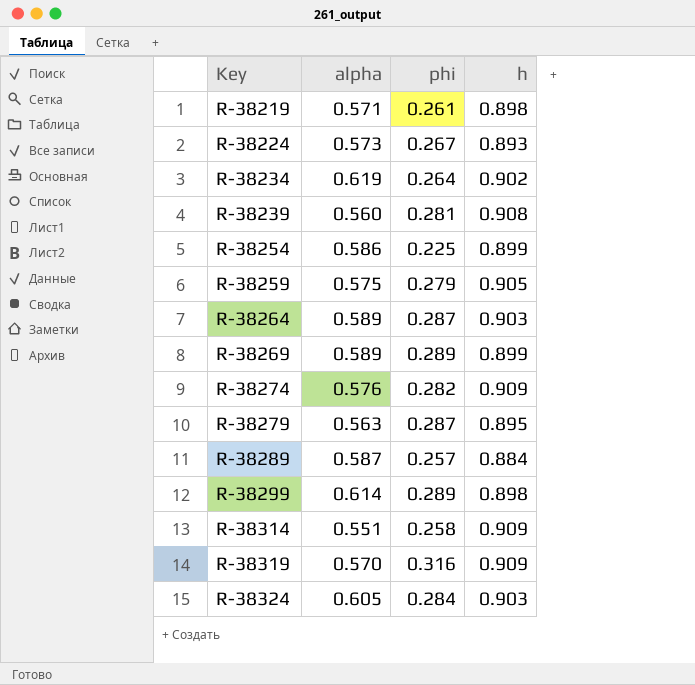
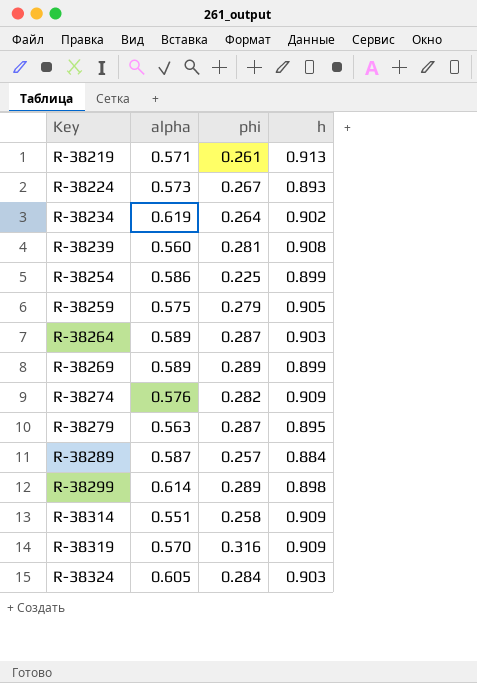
R-38219 | h: 0.898 -> 0.913

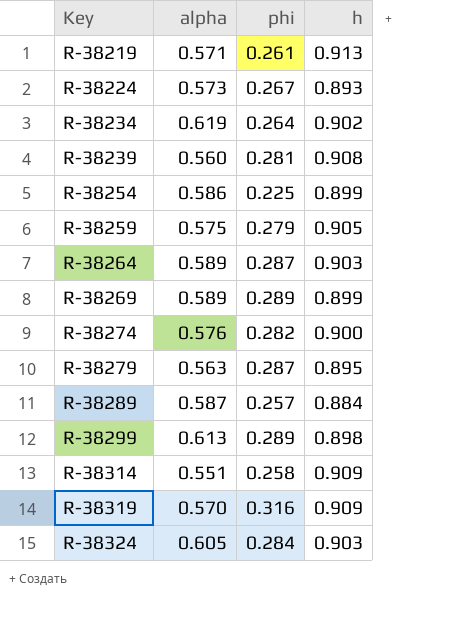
R-38274 | h: 0.909 -> 0.900
R-38299 | alpha: 0.614 -> 0.613

